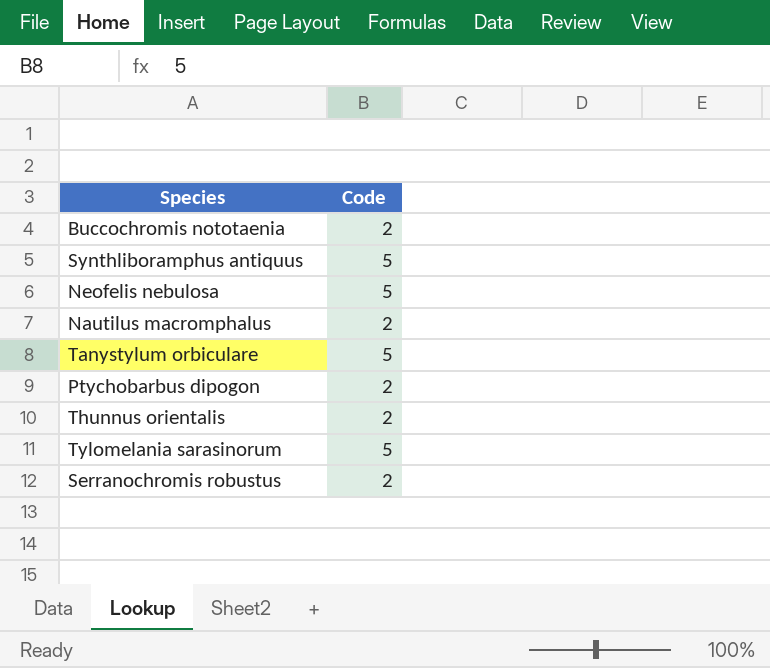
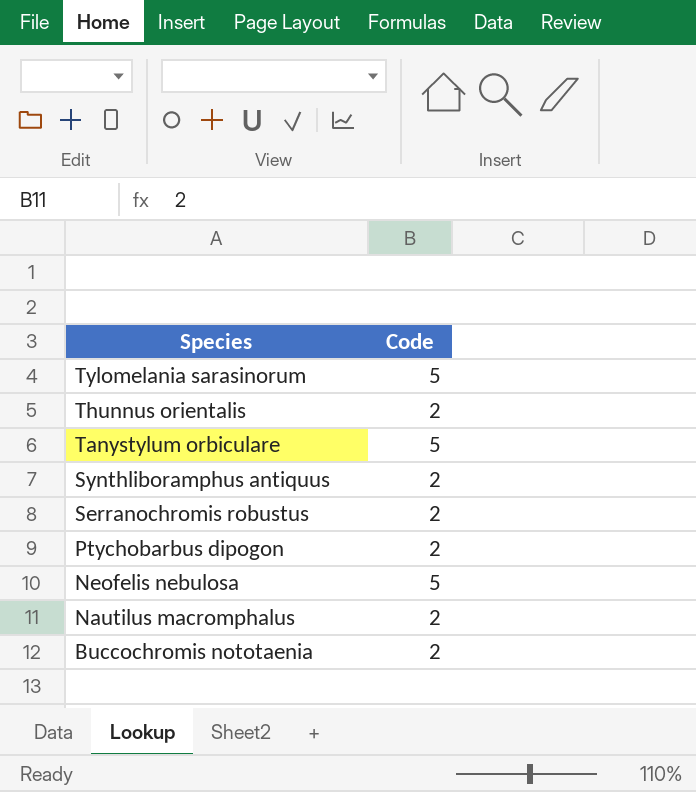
row order: none -> Species descending
Synthliboramphus antiquus | Code: 5 -> 2

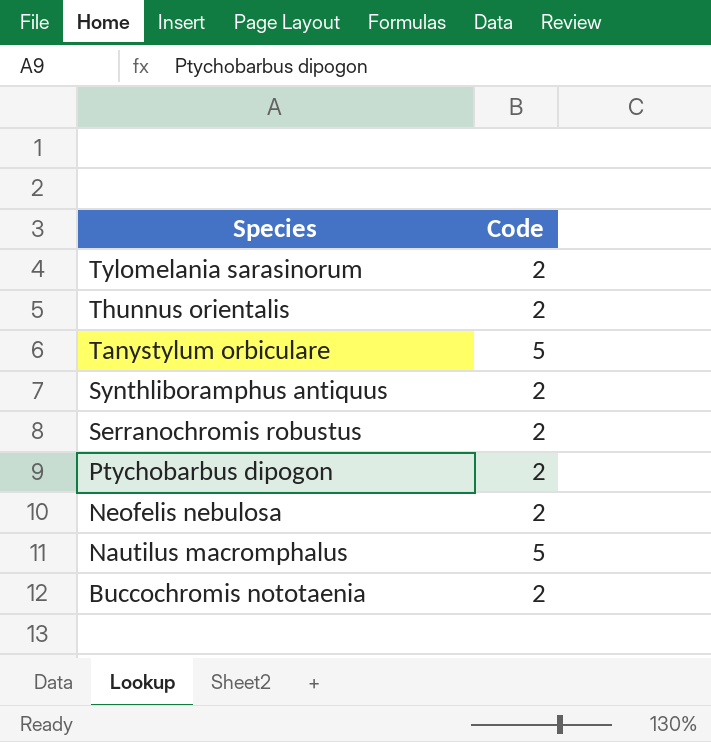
Tylomelania sarasinorum | Code: 5 -> 2
Neofelis nebulosa | Code: 5 -> 2
Nautilus macromphalus | Code: 2 -> 5

